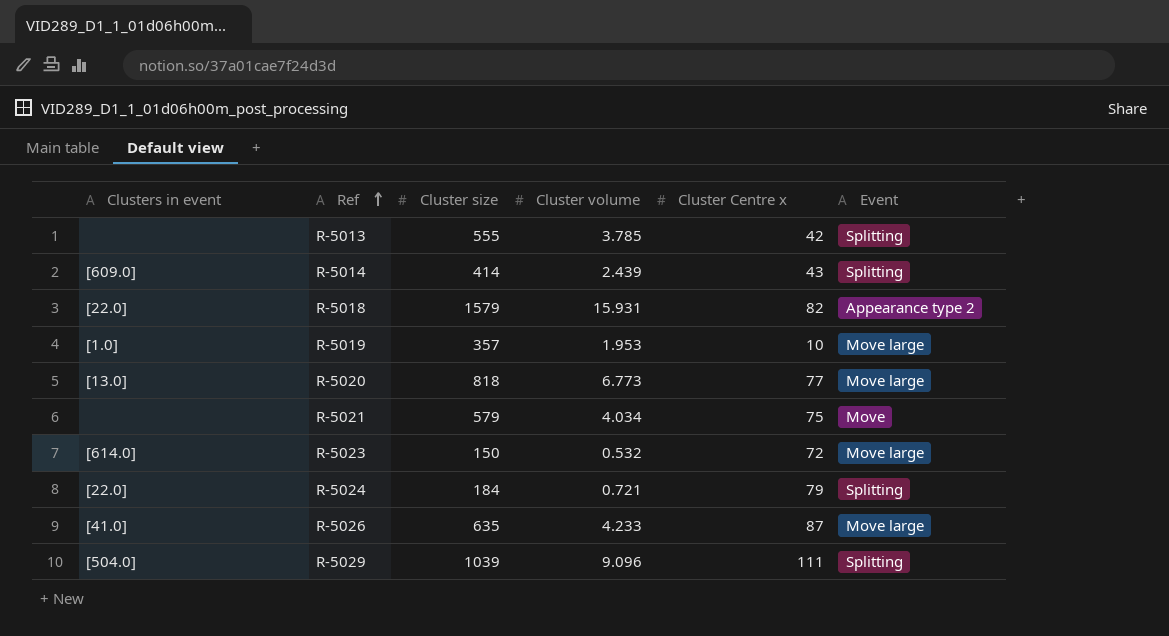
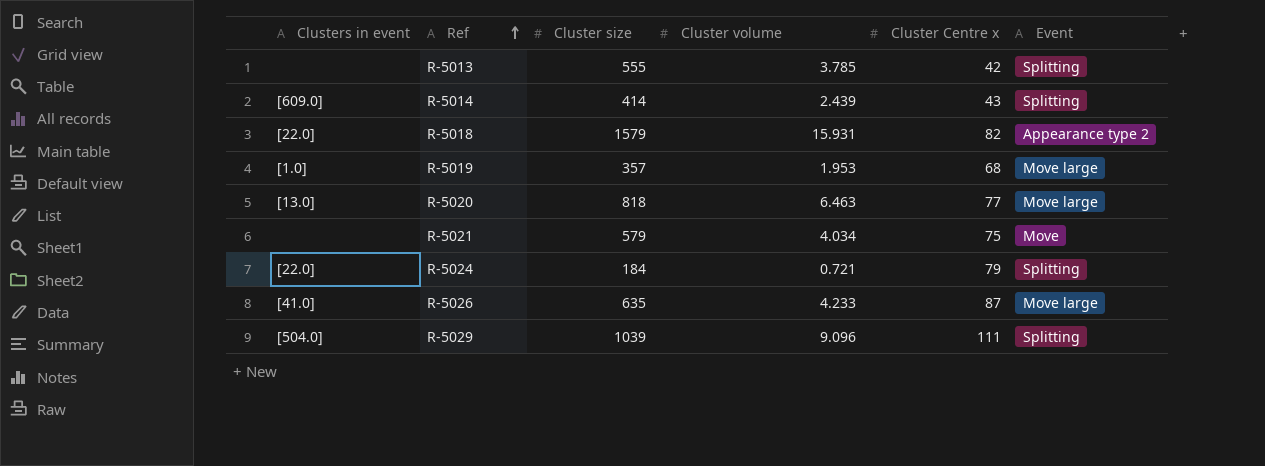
row R-5023: [614.0] | 150 | 0.532 | 72 | Move large -> none
R-5019 | Cluster Centre x: 10 -> 68
R-5020 | Cluster volume: 6.773 -> 6.463

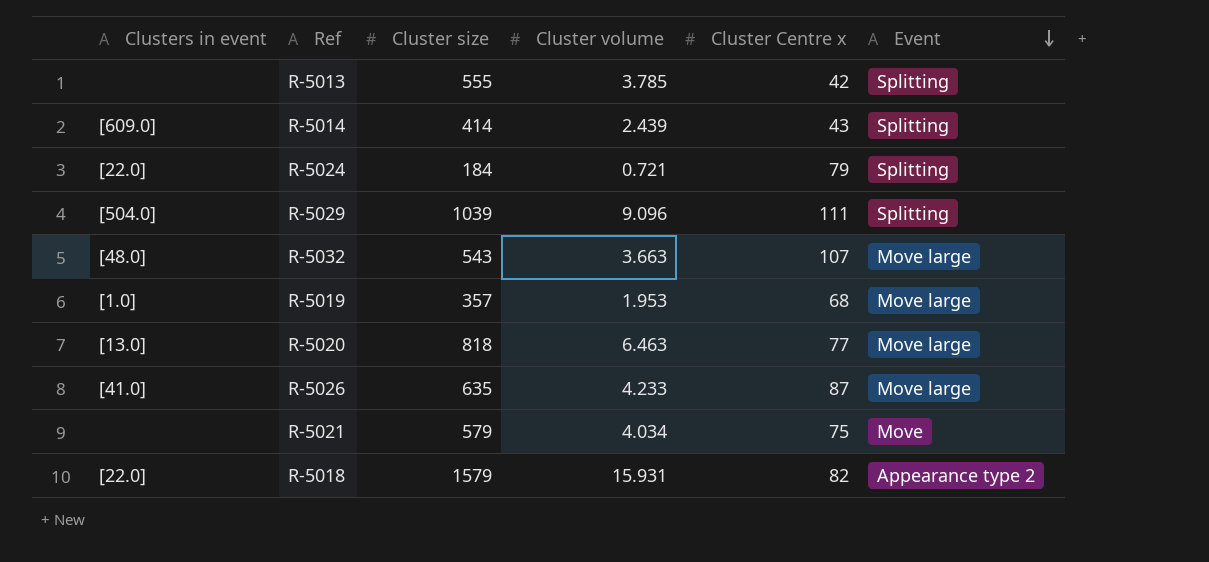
row order: Ref ascending -> Event descending
row R-5032: none -> [48.0] | 543 | 3.663 | 107 | Move large

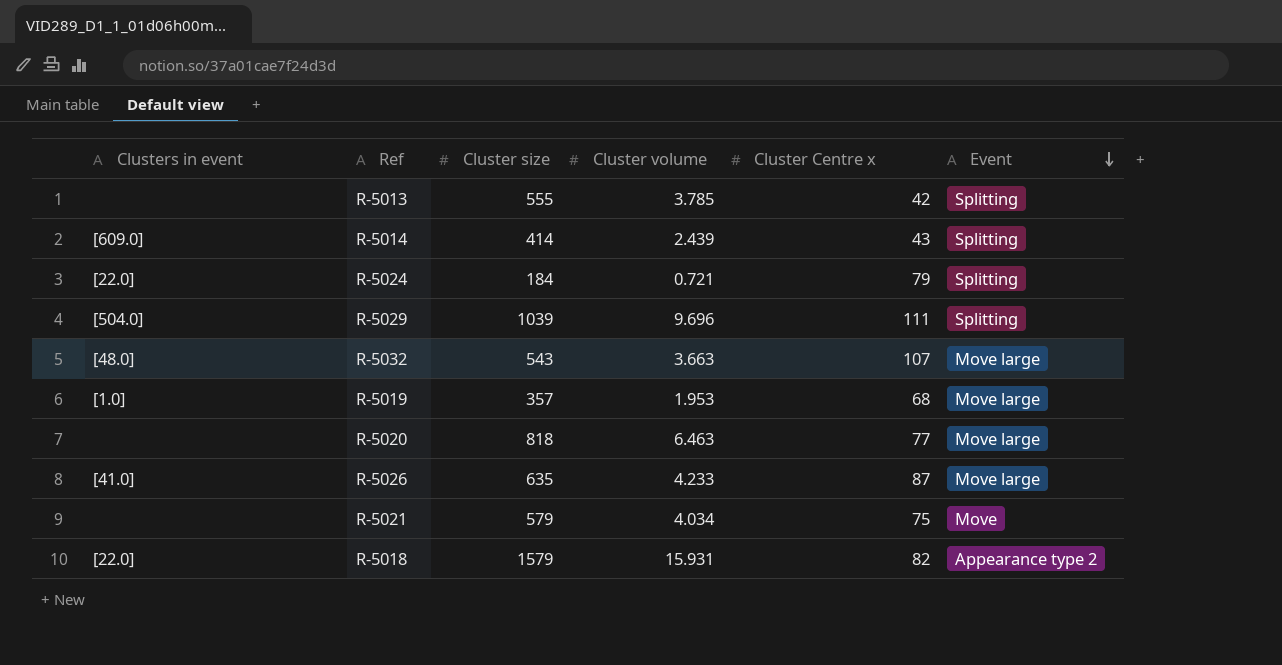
R-5029 | Cluster volume: 9.096 -> 9.696
R-5020 | Clusters in event: [13.0] -> none

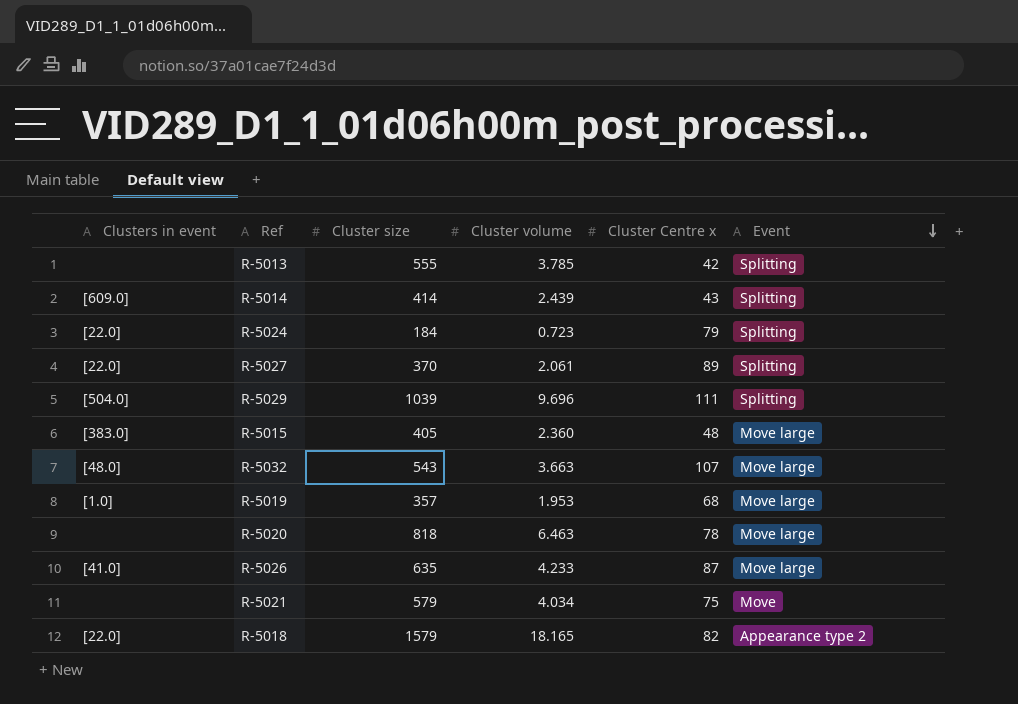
R-5024 | Cluster volume: 0.721 -> 0.723
row R-5027: none -> [22.0] | 370 | 2.061 | 89 | Splitting
row R-5015: none -> [383.0] | 405 | 2.360 | 48 | Move large
R-5020 | Cluster Centre x: 77 -> 78
R-5018 | Cluster volume: 15.931 -> 18.165

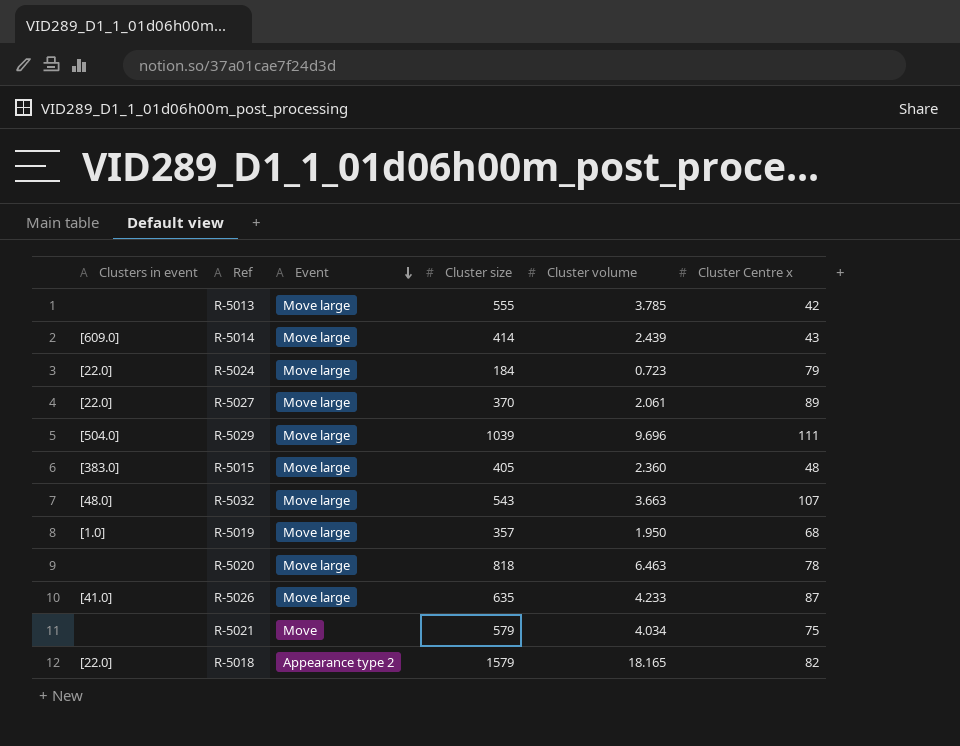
column Event | position: 6 -> 3
R-5013 | Event: Splitting -> Move large
R-5014 | Event: Splitting -> Move large
R-5024 | Event: Splitting -> Move large
R-5027 | Event: Splitting -> Move large
R-5029 | Event: Splitting -> Move large
R-5019 | Cluster volume: 1.953 -> 1.950

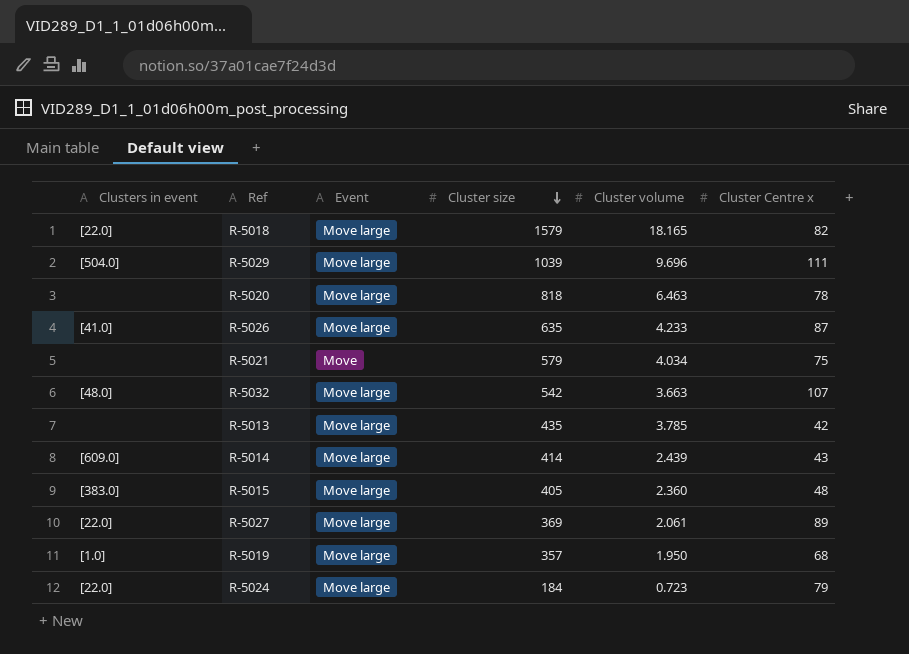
row order: Event descending -> Cluster size descending
R-5018 | Event: Appearance type 2 -> Move large
R-5032 | Cluster size: 543 -> 542
R-5013 | Cluster size: 555 -> 435
R-5027 | Cluster size: 370 -> 369

